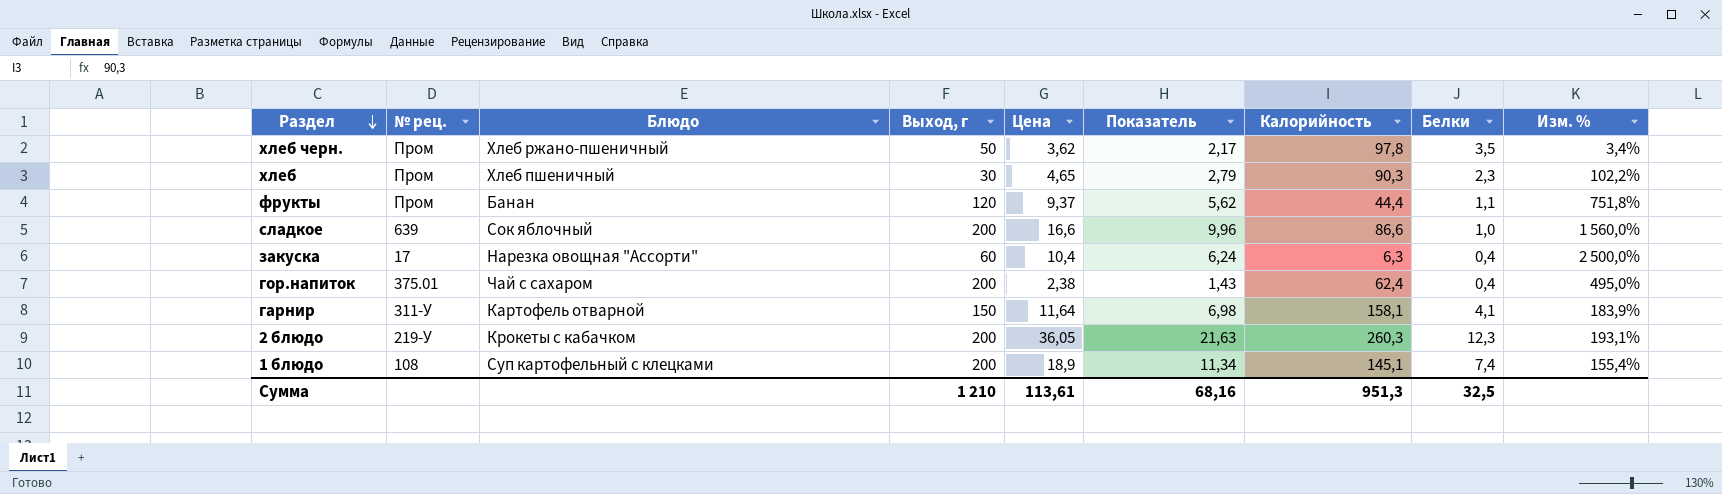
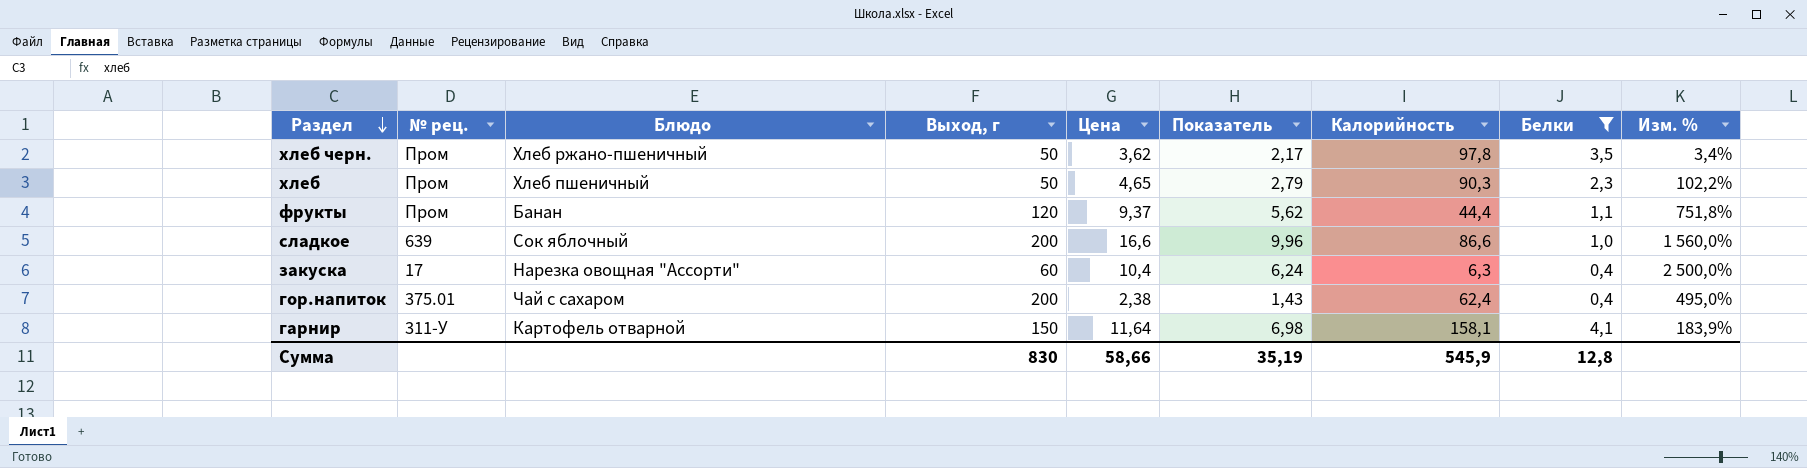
filter: none -> Белки <= 4,1
хлеб | Выход, г: 30 -> 50
Сумма | Выход, г: 1 210 -> 830
Сумма | Цена: 113,61 -> 58,66
Сумма | Показатель: 68,16 -> 35,19
Сумма | Калорийность: 951,3 -> 545,9
Сумма | Белки: 32,5 -> 12,8

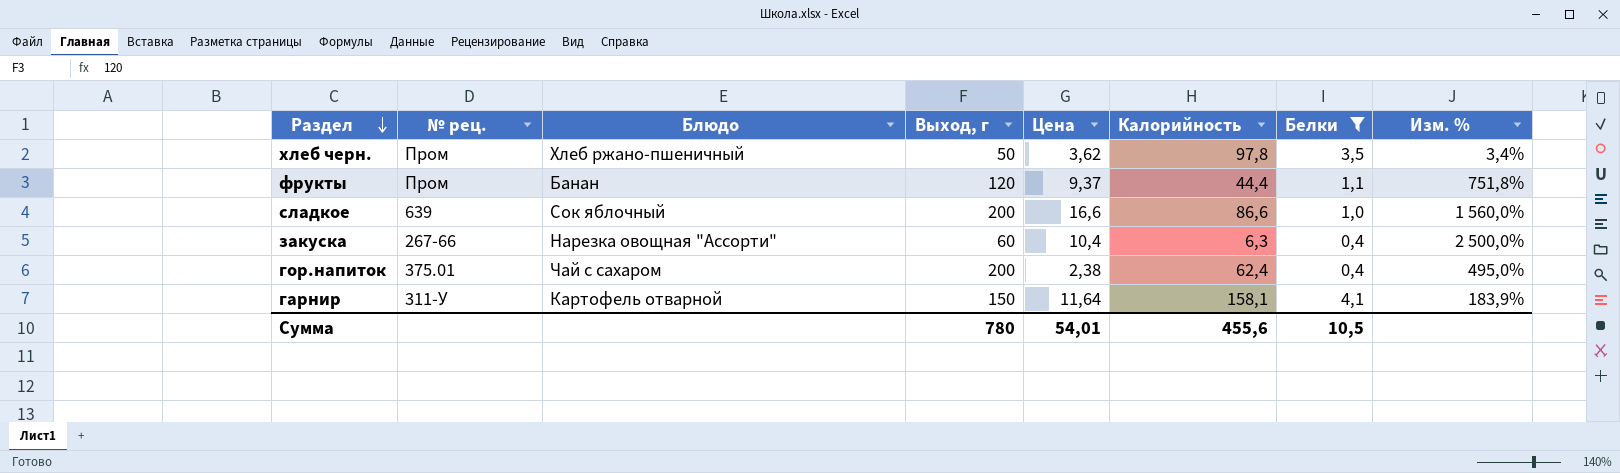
column Показатель | formula: [Цена] * 0,6 -> none
row хлеб: Пром | Хлеб пшеничный | 50 | 4,65 | 2,79 | 90,3 | 2,3 | 102,2% -> none
закуска | № рец.: 17 -> 267-66
Сумма | Выход, г: 830 -> 780
Сумма | Цена: 58,66 -> 54,01
Сумма | Калорийность: 545,9 -> 455,6
Сумма | Белки: 12,8 -> 10,5

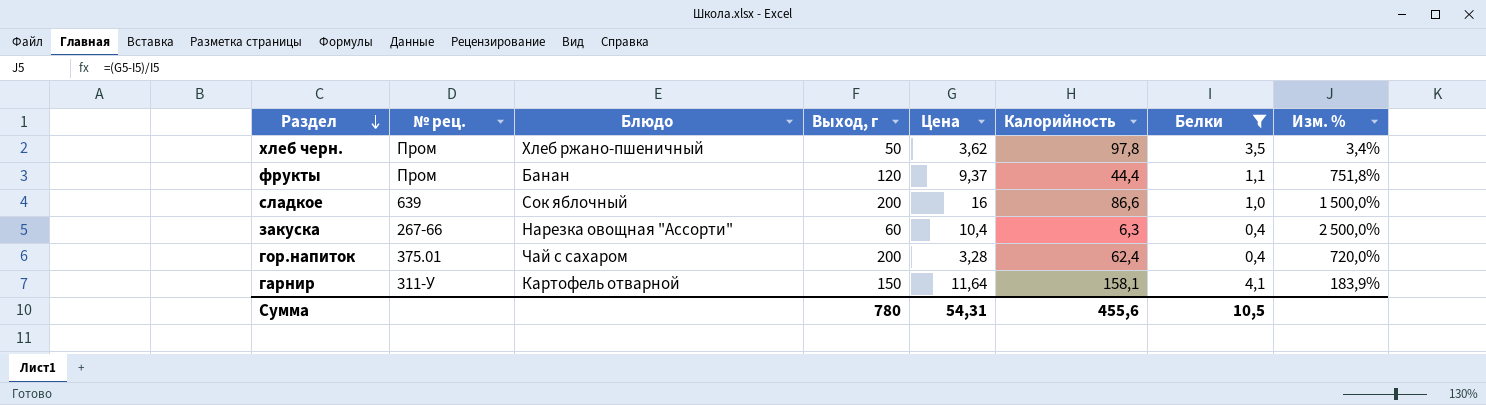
сладкое | Цена: 16,6 -> 16
сладкое | Изм. %: 1 560,0% -> 1 500,0%
гор.напиток | Цена: 2,38 -> 3,28
гор.напиток | Изм. %: 495,0% -> 720,0%
Сумма | Цена: 54,01 -> 54,31

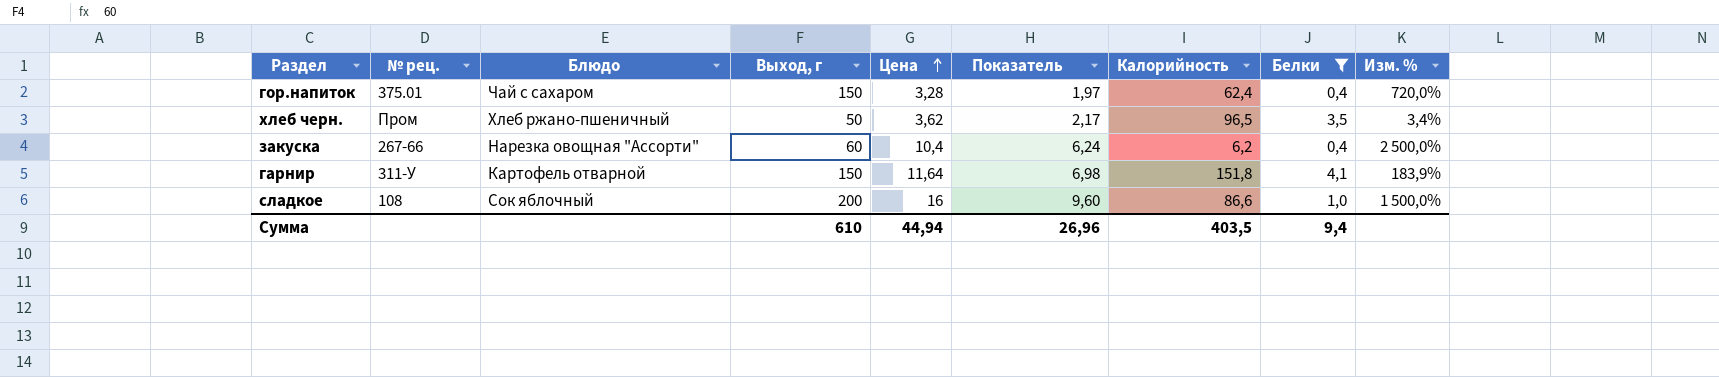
row order: Раздел descending -> Цена ascending
column Показатель | formula: none -> [Цена] * 0,6
row фрукты: Пром | Банан | 120 | 9,37 | 44,4 | 1,1 | 751,8% -> none
гор.напиток | Выход, г: 200 -> 150
хлеб черн. | Калорийность: 97,8 -> 96,5
закуска | Калорийность: 6,3 -> 6,2
гарнир | Калорийность: 158,1 -> 151,8
сладкое | № рец.: 639 -> 108
Сумма | Выход, г: 780 -> 610
Сумма | Цена: 54,31 -> 44,94
Сумма | Калорийность: 455,6 -> 403,5
Сумма | Белки: 10,5 -> 9,4

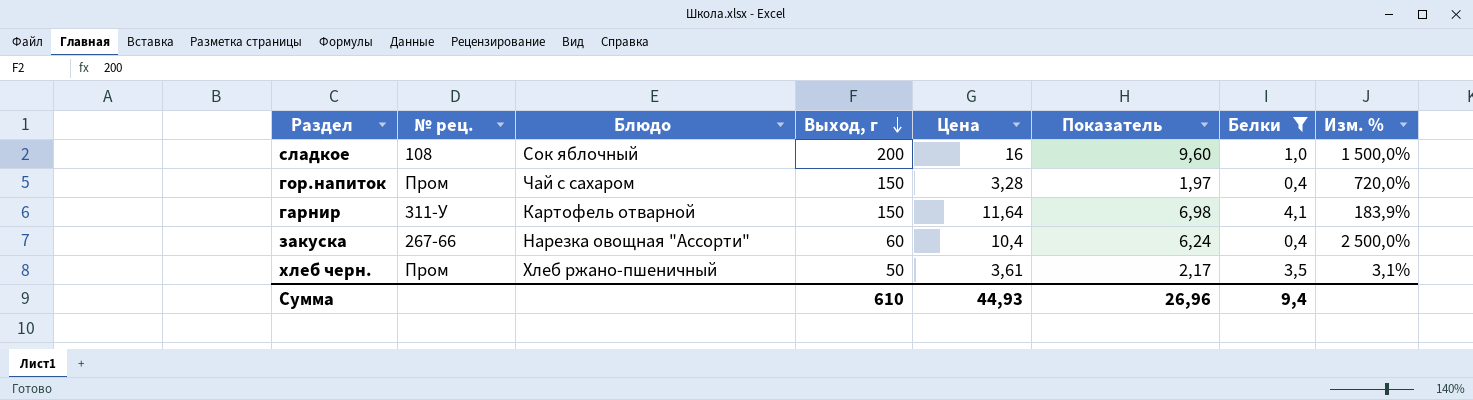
row order: Цена ascending -> Выход, г descending
column Калорийность | position: 7 -> none
гор.напиток | № рец.: 375.01 -> Пром
хлеб черн. | Цена: 3,62 -> 3,61
хлеб черн. | Изм. %: 3,4% -> 3,1%
Сумма | Цена: 44,94 -> 44,93

